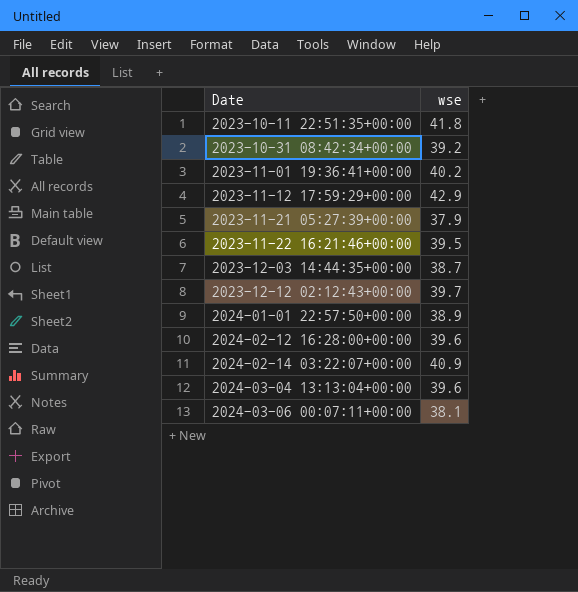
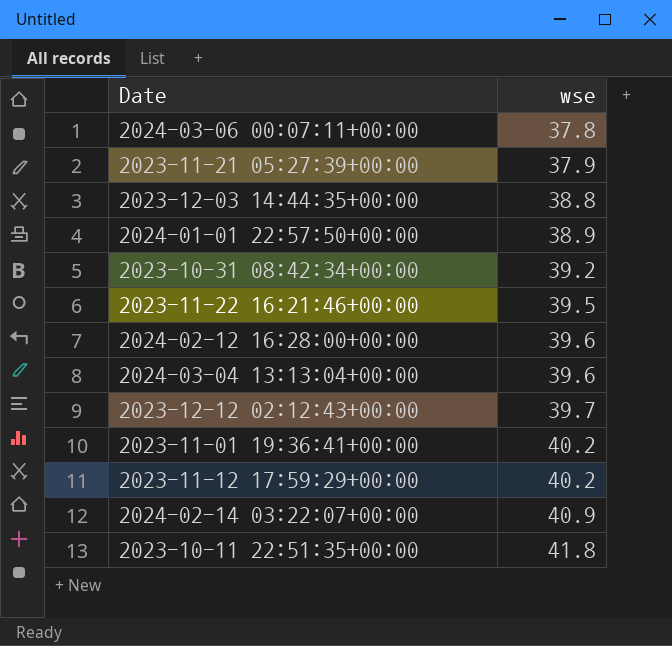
row order: Date ascending -> wse ascending
2024-03-06 00:07:11+00:00 | wse: 38.1 -> 37.8
2023-12-03 14:44:35+00:00 | wse: 38.7 -> 38.8
2023-11-12 17:59:29+00:00 | wse: 42.9 -> 40.2

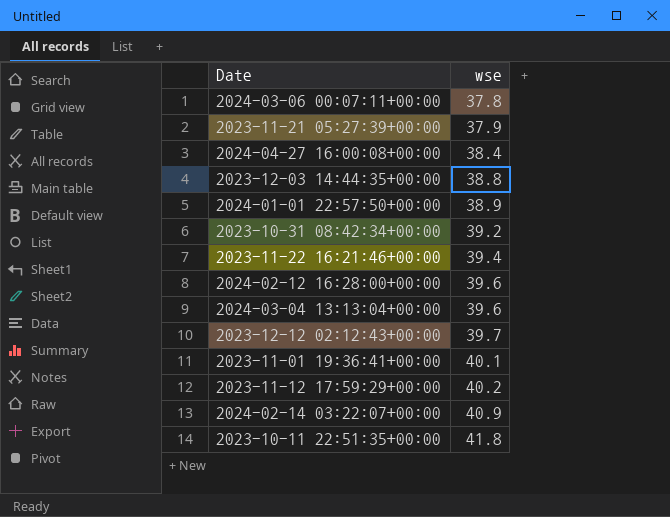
row 2024-04-27 16:00:08+00:00: none -> 38.4
2023-11-22 16:21:46+00:00 | wse: 39.5 -> 39.4
2023-11-01 19:36:41+00:00 | wse: 40.2 -> 40.1

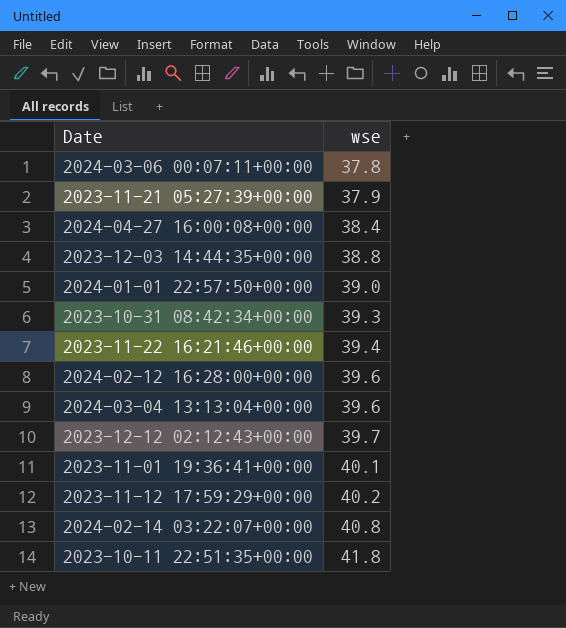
2024-01-01 22:57:50+00:00 | wse: 38.9 -> 39.0
2023-10-31 08:42:34+00:00 | wse: 39.2 -> 39.3
2024-02-14 03:22:07+00:00 | wse: 40.9 -> 40.8

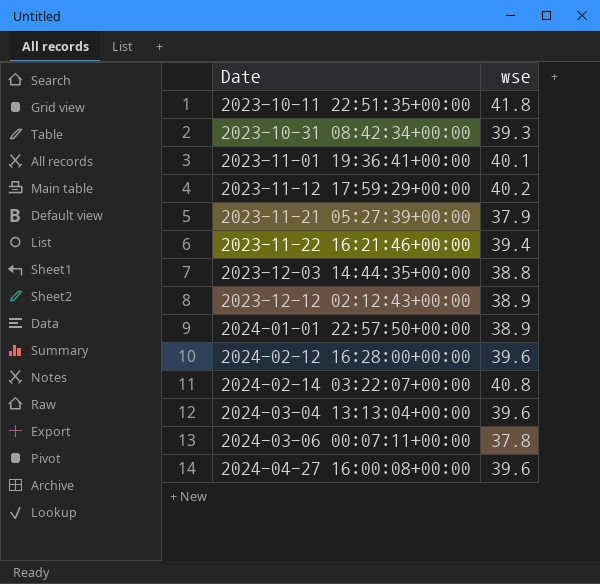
row order: wse ascending -> Date ascending
2023-12-12 02:12:43+00:00 | wse: 39.7 -> 38.9
2024-01-01 22:57:50+00:00 | wse: 39.0 -> 38.9
2024-04-27 16:00:08+00:00 | wse: 38.4 -> 39.6

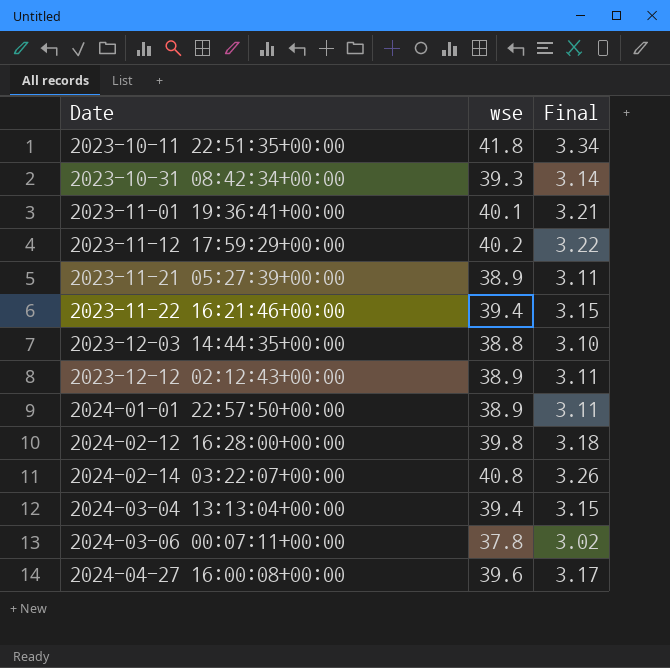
column Final | formula: none -> [wse] * 0.08
2023-11-21 05:27:39+00:00 | wse: 37.9 -> 38.9
2024-02-12 16:28:00+00:00 | wse: 39.6 -> 39.8
2024-03-04 13:13:04+00:00 | wse: 39.6 -> 39.4

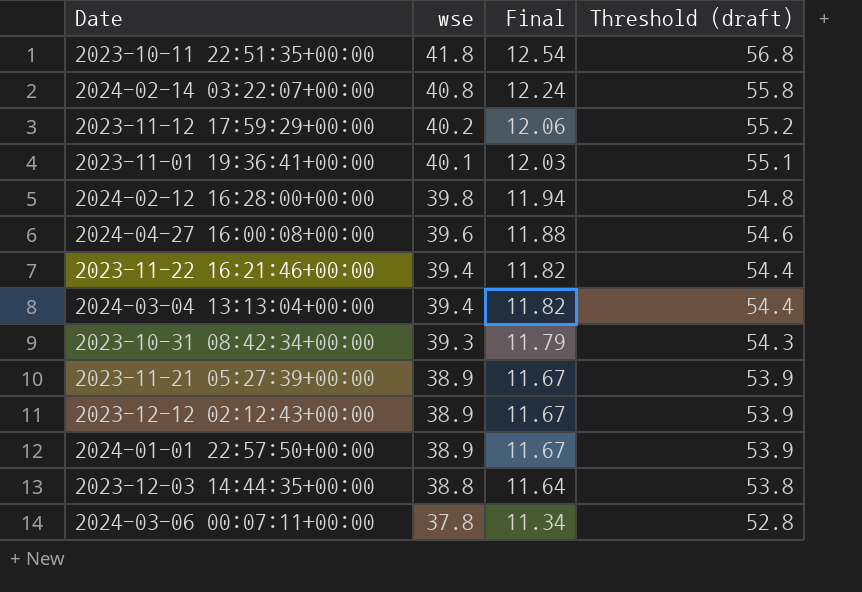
row order: Date ascending -> wse descending
column Final | formula: [wse] * 0.08 -> [wse] * 0.3
column Threshold (draft) | formula: none -> [wse] + 15

